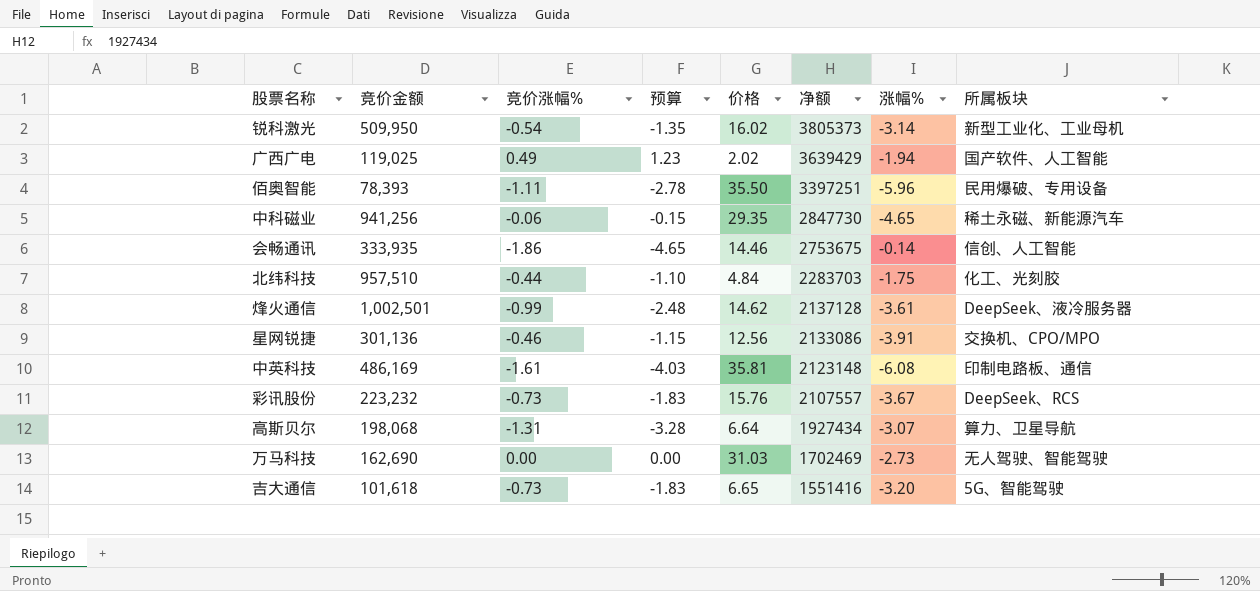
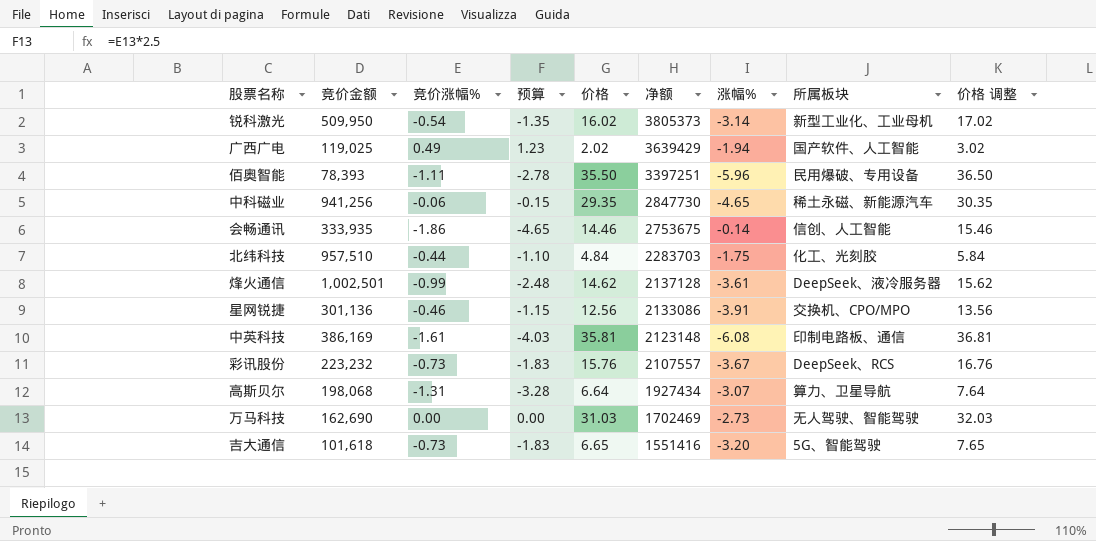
column 价格 调整 | formula: none -> [价格] + 1
中英科技 | 竞价金额: 486,169 -> 386,169

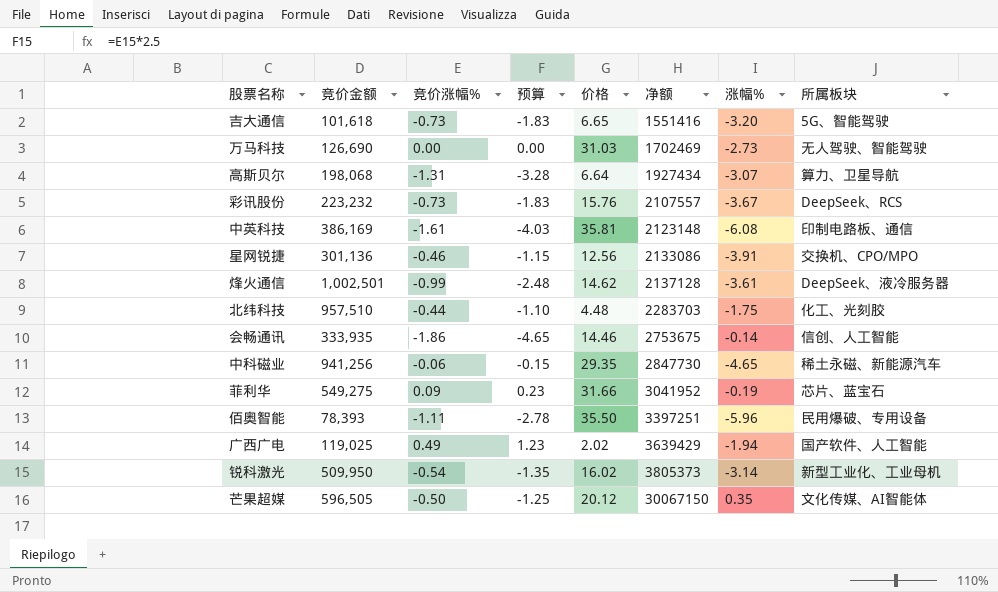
row order: 净额 descending -> 净额 ascending
column 价格 调整 | formula: [价格] + 1 -> none
万马科技 | 竞价金额: 162,690 -> 126,690
北纬科技 | 价格: 4.84 -> 4.48
row 菲利华: none -> 549,275 | 0.09 | 0.23 | 31.66 | 3041952 | -0.19 | 芯片、蓝宝石
row 芒果超媒: none -> 596,505 | -0.50 | -1.25 | 20.12 | 30067150 | 0.35 | 文化传媒、AI智能体

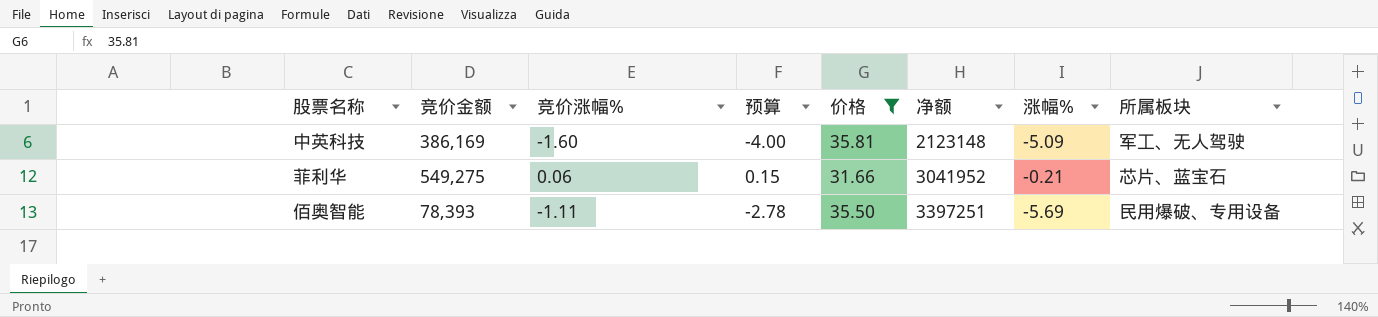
filter: none -> 价格 >= 31.66
中英科技 | 竞价涨幅%: -1.61 -> -1.60
中英科技 | 预算: -4.03 -> -4.00
中英科技 | 涨幅%: -6.08 -> -5.09
中英科技 | 所属板块: 印制电路板、通信 -> 军工、无人驾驶
菲利华 | 竞价涨幅%: 0.09 -> 0.06
菲利华 | 预算: 0.23 -> 0.15
菲利华 | 涨幅%: -0.19 -> -0.21
佰奥智能 | 涨幅%: -5.96 -> -5.69

